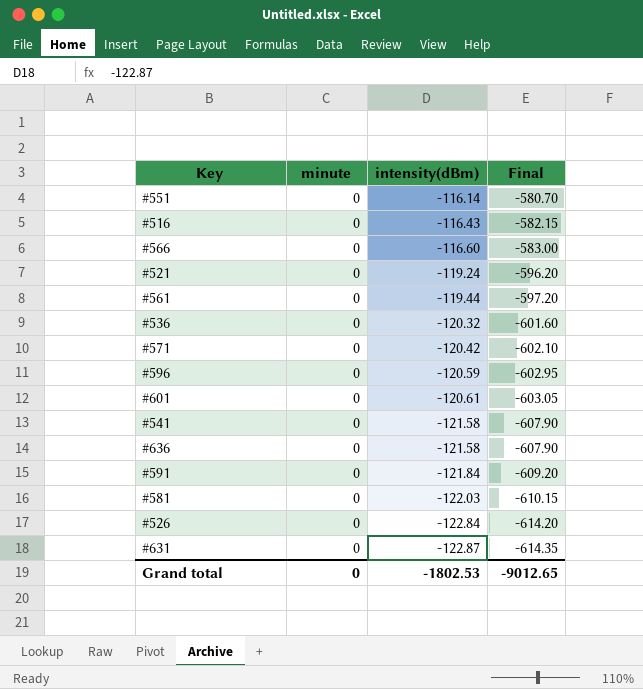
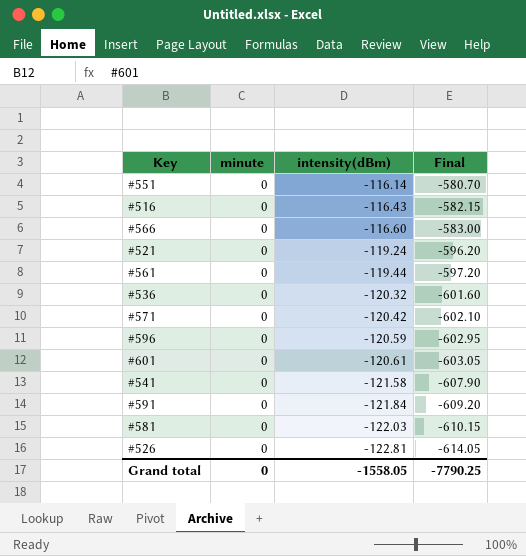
row #636: 0 | -121.58 | -607.90 -> none
row #631: 0 | -122.87 | -614.35 -> none
#526 | intensity(dBm): -122.84 -> -122.81
#526 | Final: -614.20 -> -614.05
Grand total | intensity(dBm): -1802.53 -> -1558.05
Grand total | Final: -9012.65 -> -7790.25

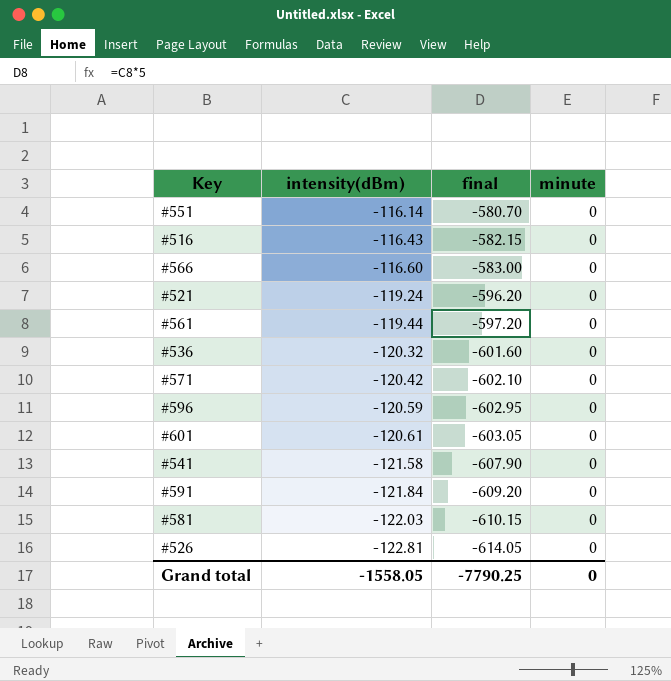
column name: Final -> final
column minute | position: 2 -> 4

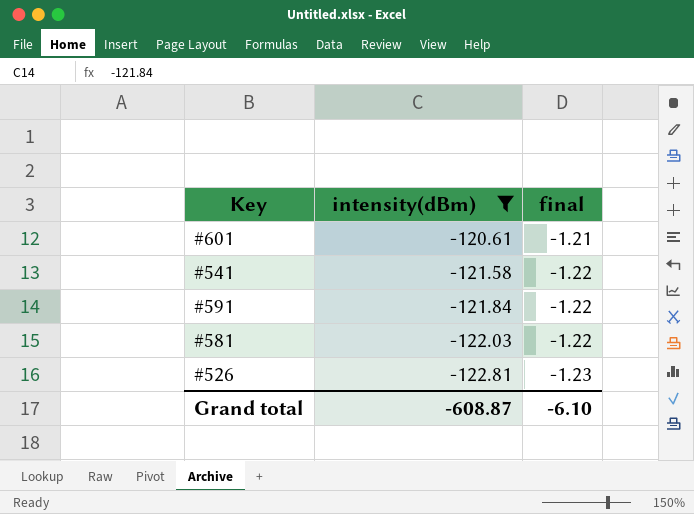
filter: none -> intensity(dBm) <= -120.61
column minute | position: 4 -> none
column final | formula: [intensity(dBm)] * 5 -> [intensity(dBm)] * 0.01
Grand total | intensity(dBm): -1558.05 -> -608.87
Grand total | final: -7790.25 -> -6.10

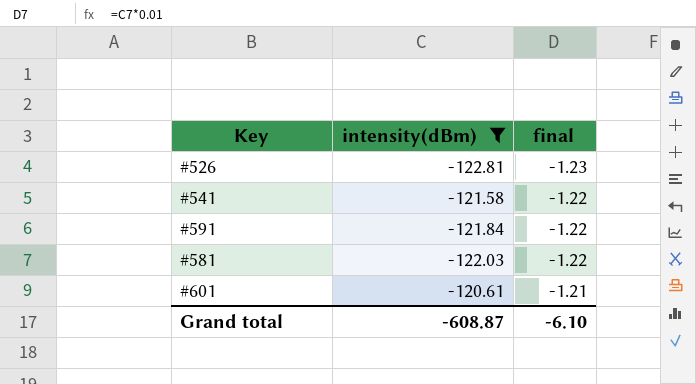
row order: intensity(dBm) descending -> final ascending

